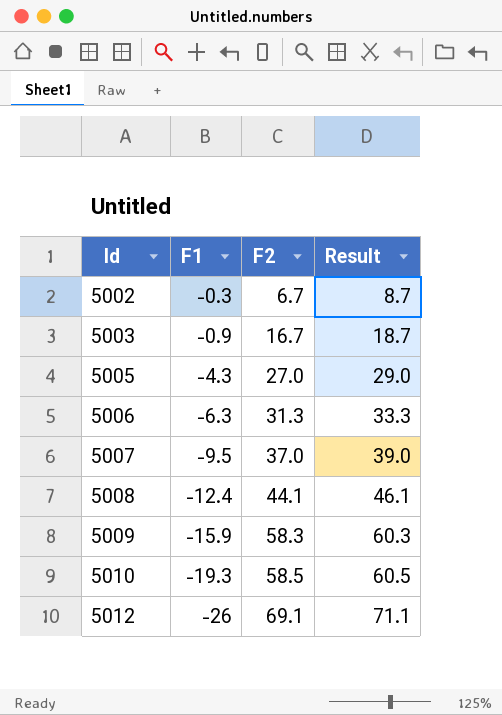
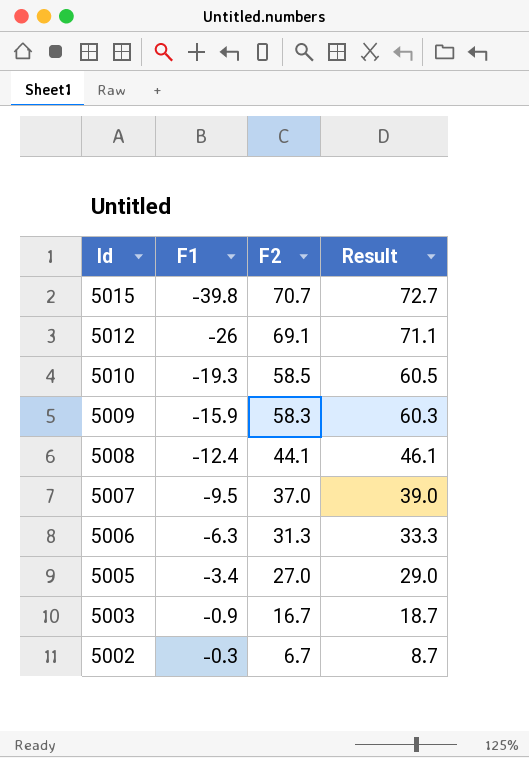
row order: Id ascending -> Id descending
row 5015: none -> -39.8 | 70.7 | 72.7
5005 | F1: -4.3 -> -3.4

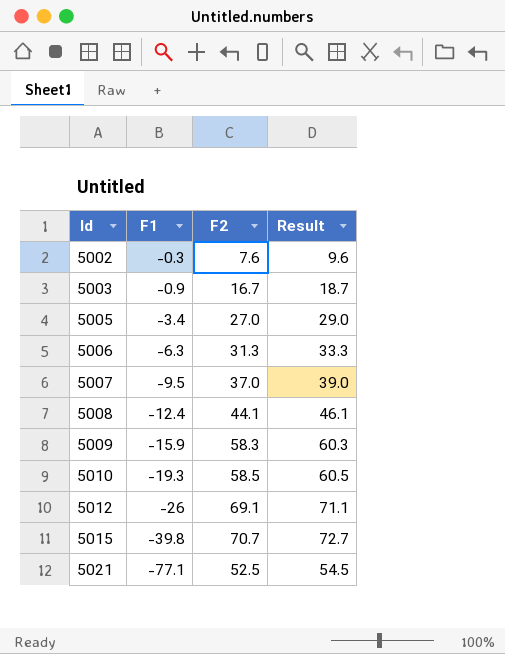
row order: Id descending -> Id ascending
5002 | F2: 6.7 -> 7.6
5002 | Result: 8.7 -> 9.6
row 5021: none -> -77.1 | 52.5 | 54.5

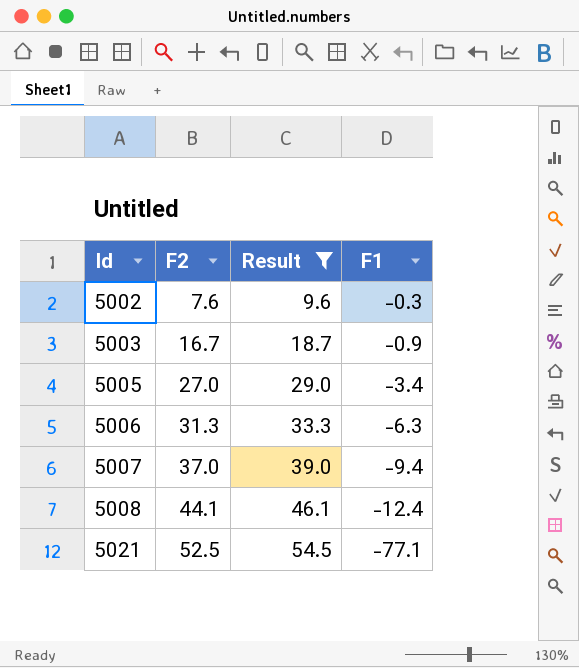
filter: none -> Result <= 54.5
column F1 | position: 2 -> 4
5007 | F1: -9.5 -> -9.4

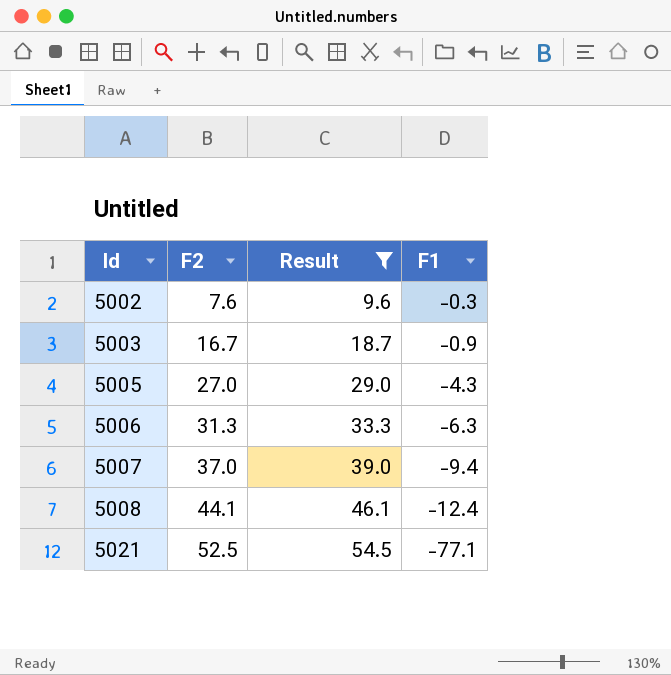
5005 | F1: -3.4 -> -4.3

